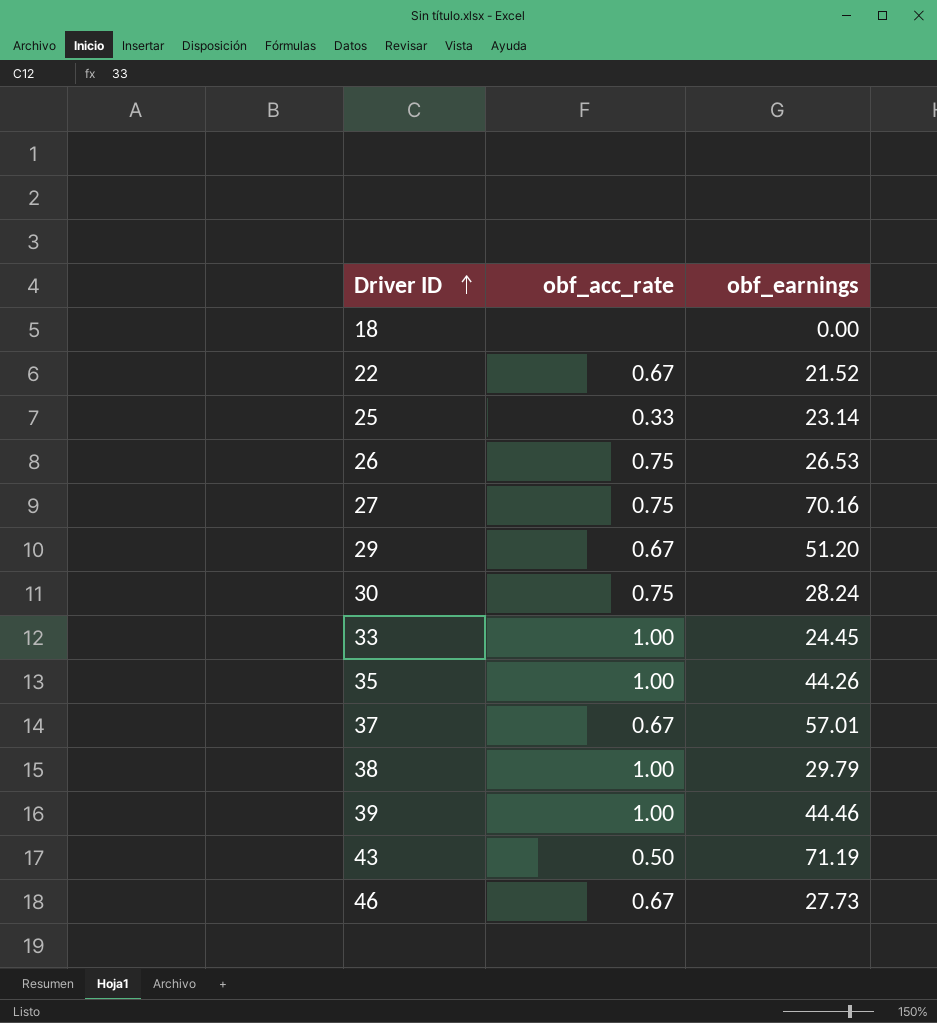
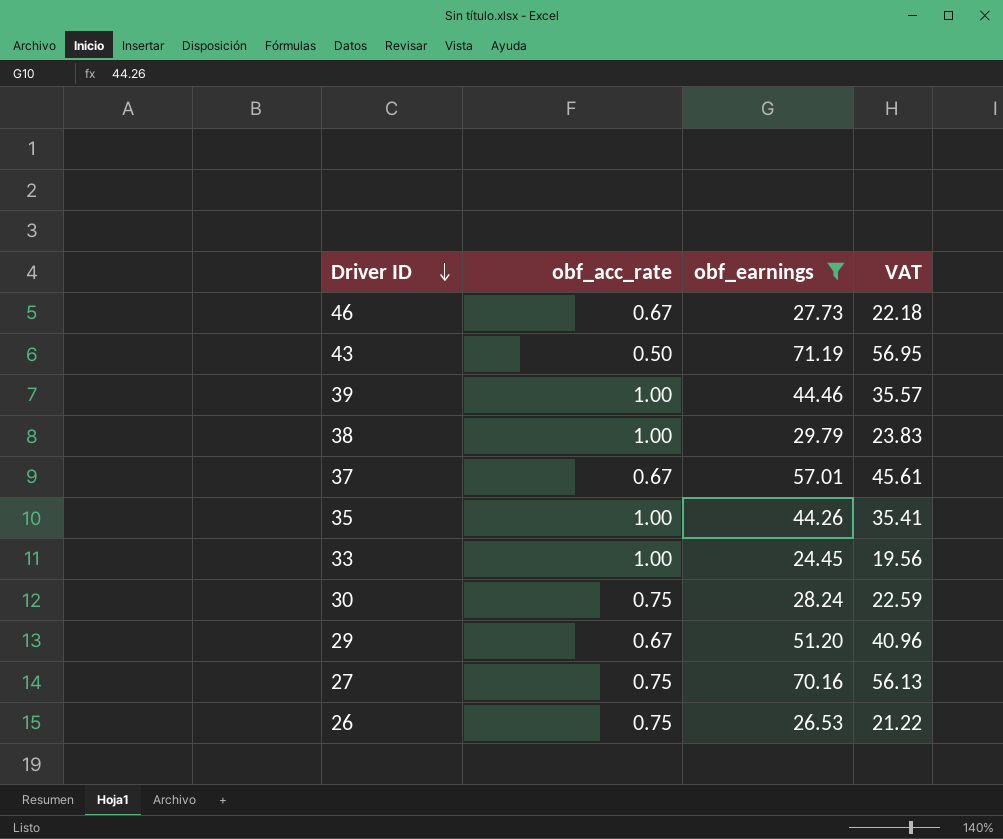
filter: none -> obf_earnings >= 24.45
row order: Driver ID ascending -> Driver ID descending
column VAT | formula: none -> [obf_earnings] * 0.8

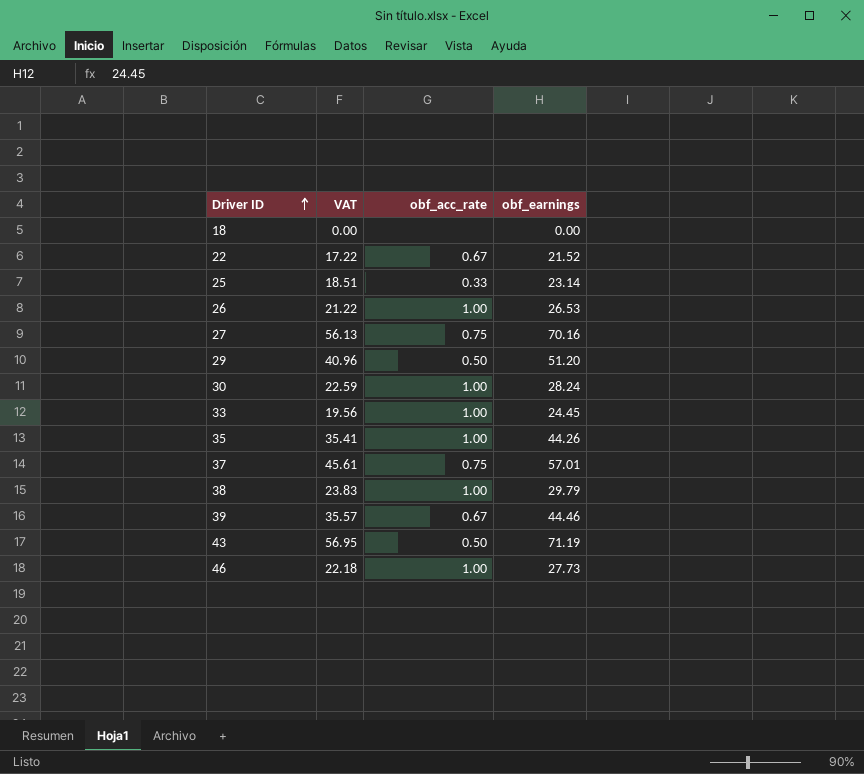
filter: obf_earnings >= 24.45 -> none
row order: Driver ID descending -> Driver ID ascending
column VAT | position: 4 -> 2
26 | obf_acc_rate: 0.75 -> 1.00
29 | obf_acc_rate: 0.67 -> 0.50
30 | obf_acc_rate: 0.75 -> 1.00
37 | obf_acc_rate: 0.67 -> 0.75
39 | obf_acc_rate: 1.00 -> 0.67
46 | obf_acc_rate: 0.67 -> 1.00

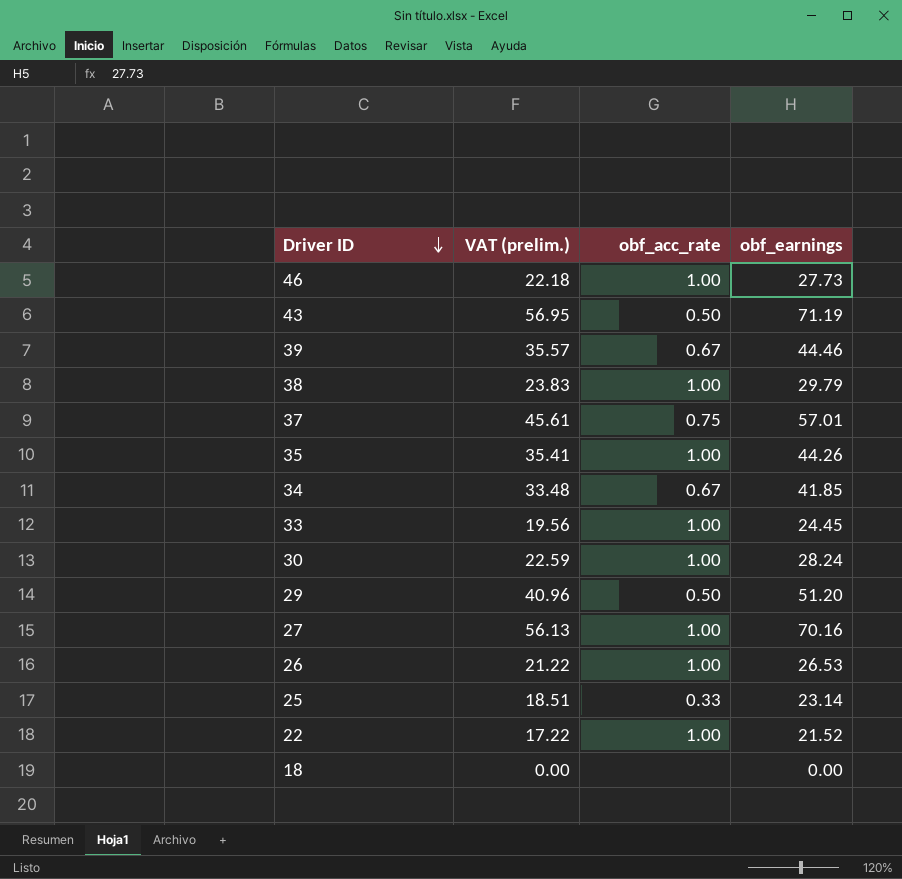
row order: Driver ID ascending -> Driver ID descending
column name: VAT -> VAT (prelim.)
row 34: none -> 33.48 | 0.67 | 41.85
27 | obf_acc_rate: 0.75 -> 1.00
22 | obf_acc_rate: 0.67 -> 1.00

